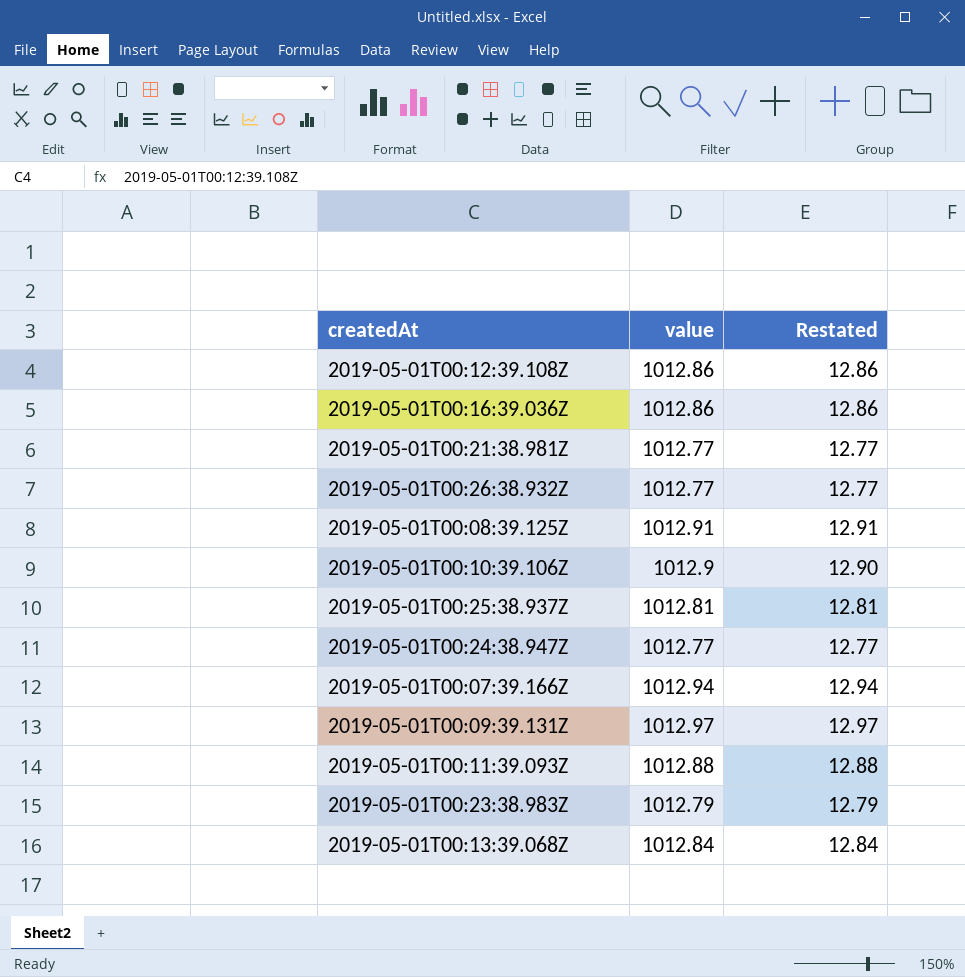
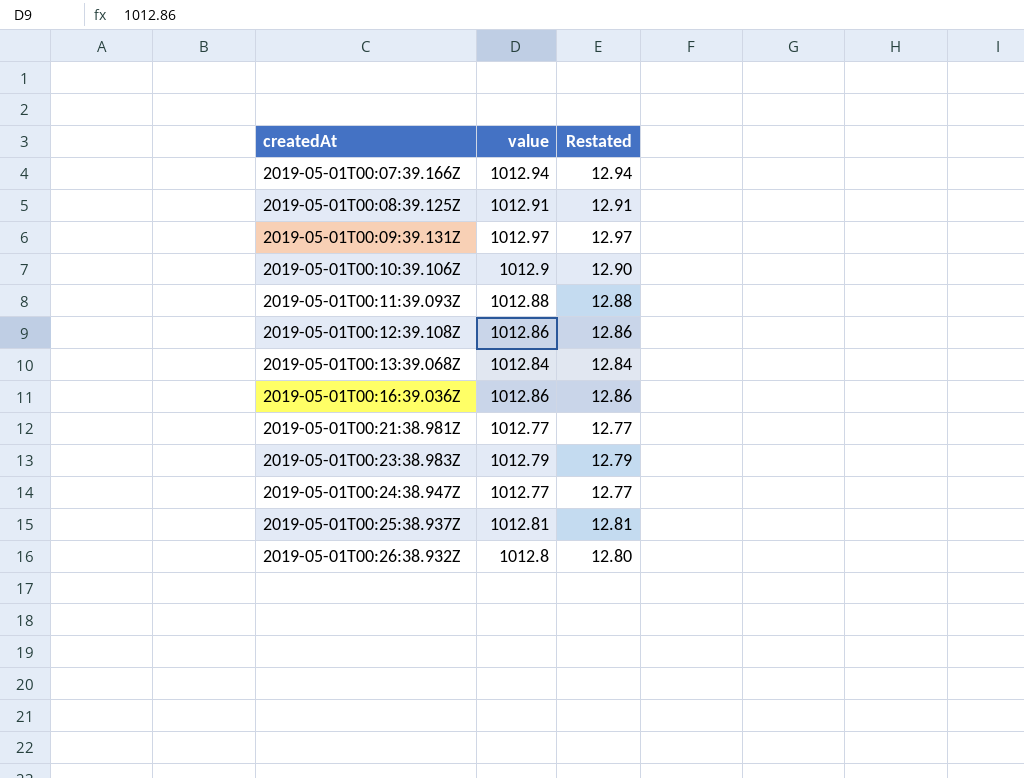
row order: none -> createdAt ascending
2019-05-01T00:26:38.932Z | value: 1012.77 -> 1012.8
2019-05-01T00:26:38.932Z | Restated: 12.77 -> 12.80

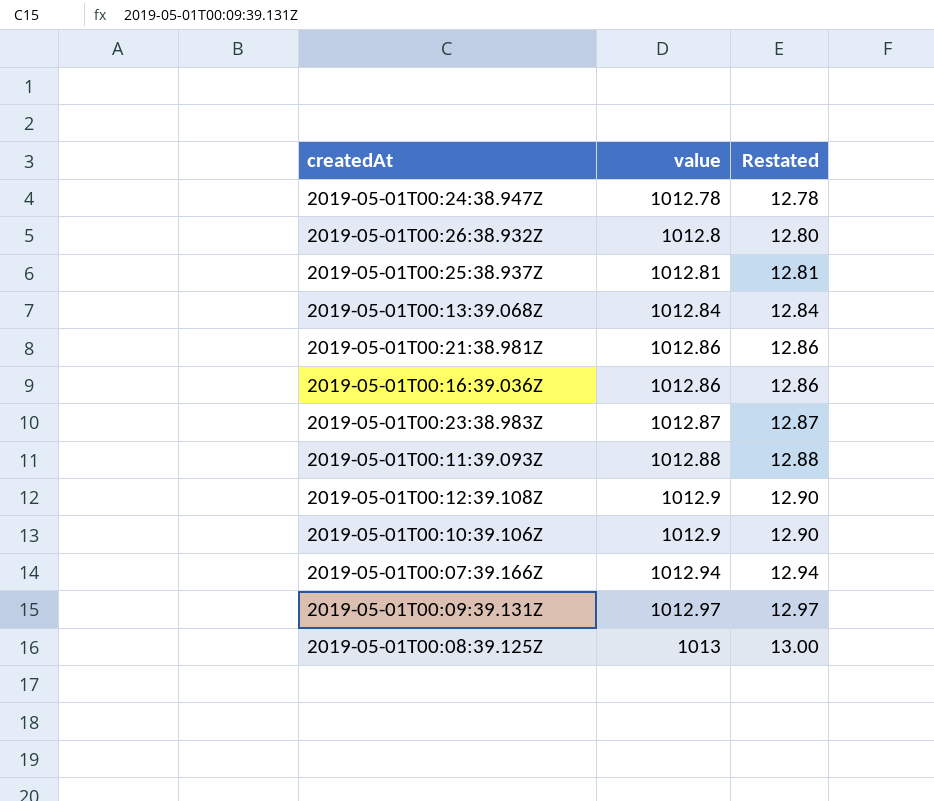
row order: createdAt ascending -> value ascending
2019-05-01T00:24:38.947Z | value: 1012.77 -> 1012.78
2019-05-01T00:24:38.947Z | Restated: 12.77 -> 12.78
2019-05-01T00:21:38.981Z | value: 1012.77 -> 1012.86
2019-05-01T00:21:38.981Z | Restated: 12.77 -> 12.86
2019-05-01T00:23:38.983Z | value: 1012.79 -> 1012.87
2019-05-01T00:23:38.983Z | Restated: 12.79 -> 12.87
2019-05-01T00:12:39.108Z | value: 1012.86 -> 1012.9
2019-05-01T00:12:39.108Z | Restated: 12.86 -> 12.90
2019-05-01T00:08:39.125Z | value: 1012.91 -> 1013
2019-05-01T00:08:39.125Z | Restated: 12.91 -> 13.00

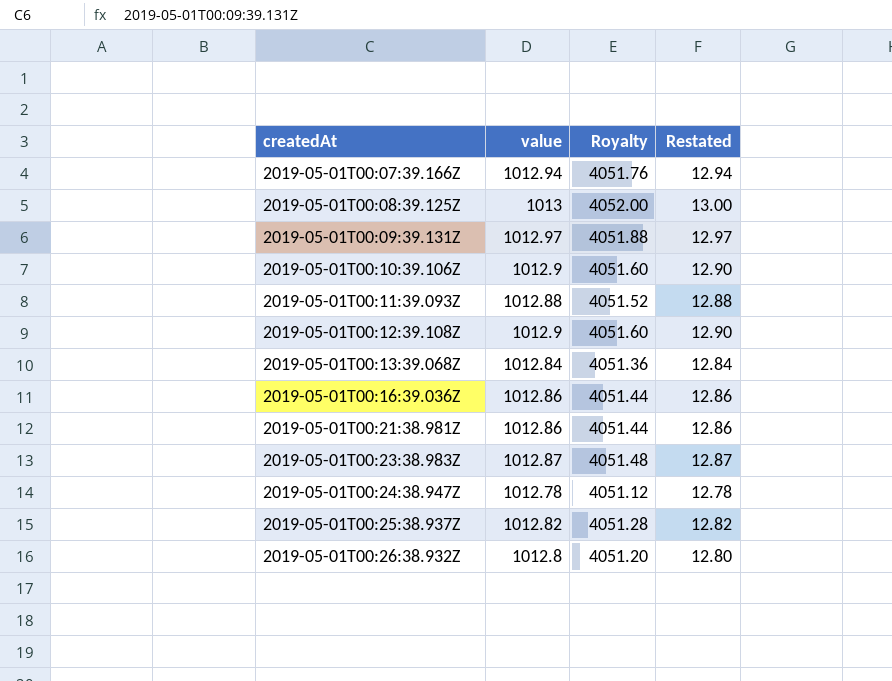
row order: value ascending -> createdAt ascending
column Royalty | formula: none -> [value] * 4
2019-05-01T00:25:38.937Z | value: 1012.81 -> 1012.82
2019-05-01T00:25:38.937Z | Restated: 12.81 -> 12.82

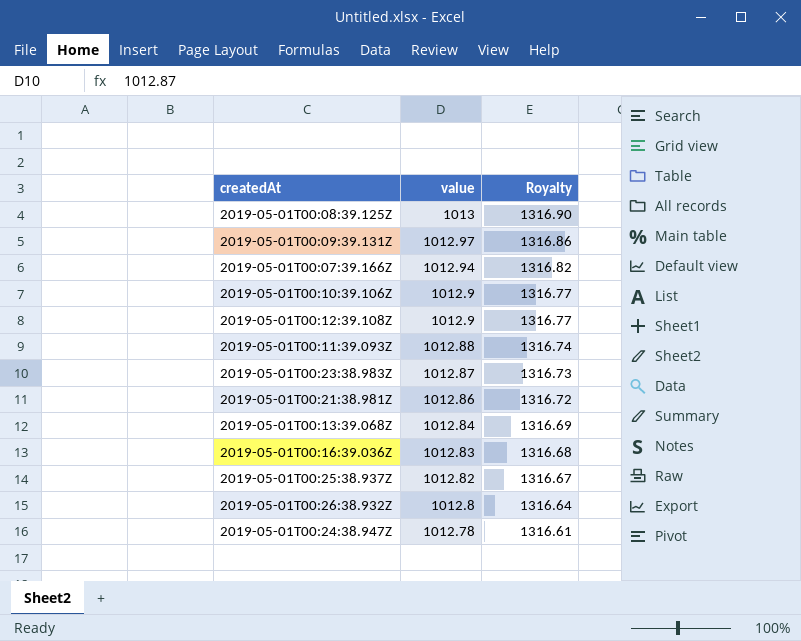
row order: createdAt ascending -> value descending
column Restated | formula: [value] - 1000 -> none
column Royalty | formula: [value] * 4 -> [value] * 1.3
2019-05-01T00:16:39.036Z | value: 1012.86 -> 1012.83

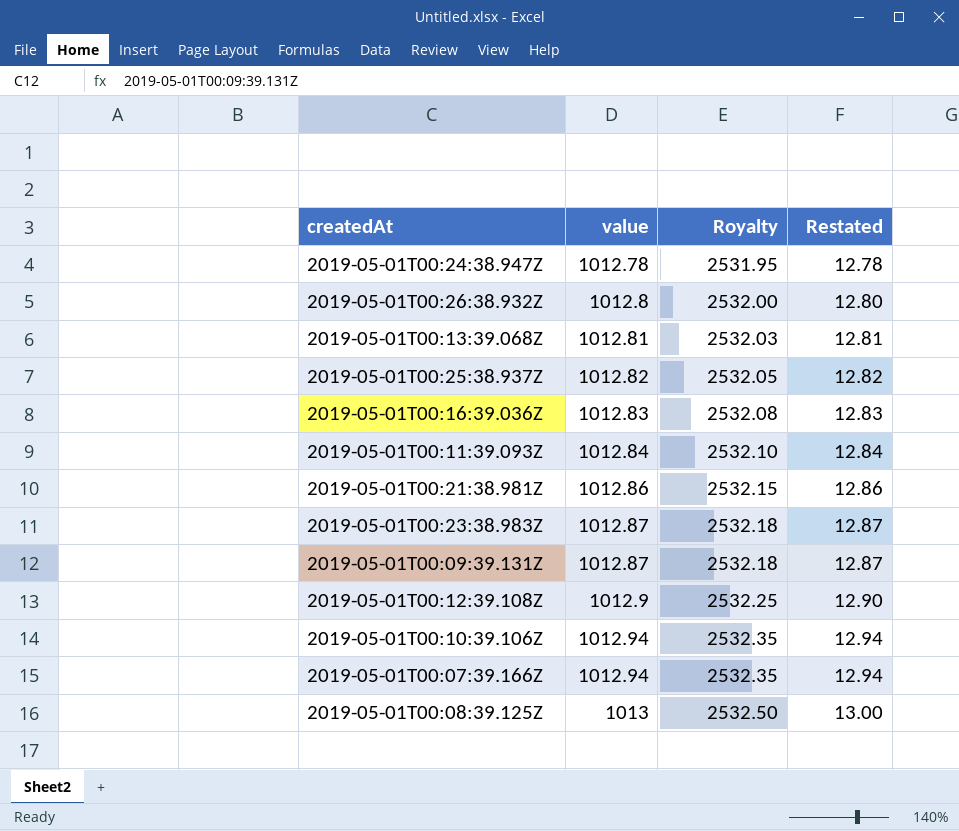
row order: value descending -> value ascending
column Royalty | formula: [value] * 1.3 -> [value] * 2.5
column Restated | formula: none -> [value] - 1000
2019-05-01T00:13:39.068Z | value: 1012.84 -> 1012.81
2019-05-01T00:11:39.093Z | value: 1012.88 -> 1012.84
2019-05-01T00:09:39.131Z | value: 1012.97 -> 1012.87
2019-05-01T00:10:39.106Z | value: 1012.9 -> 1012.94

